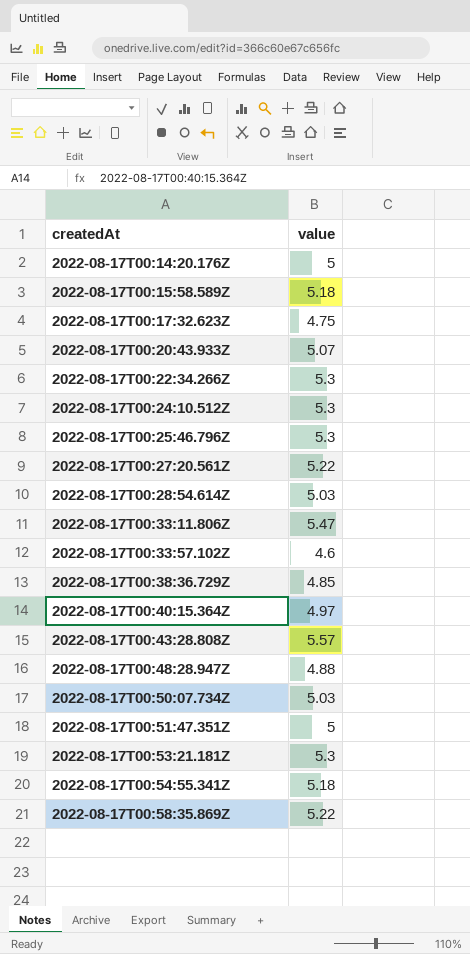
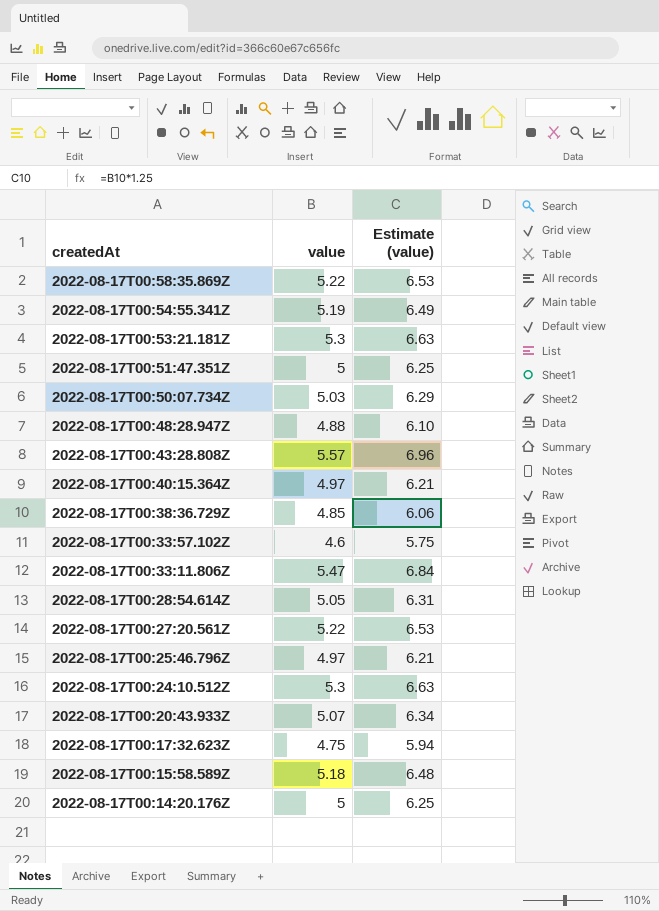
row order: createdAt ascending -> createdAt descending
column Estimate (value) | formula: none -> [value] * 1.25
row 2022-08-17T00:22:34.266Z: 5.3 -> none
2022-08-17T00:54:55.341Z | value: 5.18 -> 5.19
2022-08-17T00:28:54.614Z | value: 5.03 -> 5.05
2022-08-17T00:25:46.796Z | value: 5.3 -> 4.97

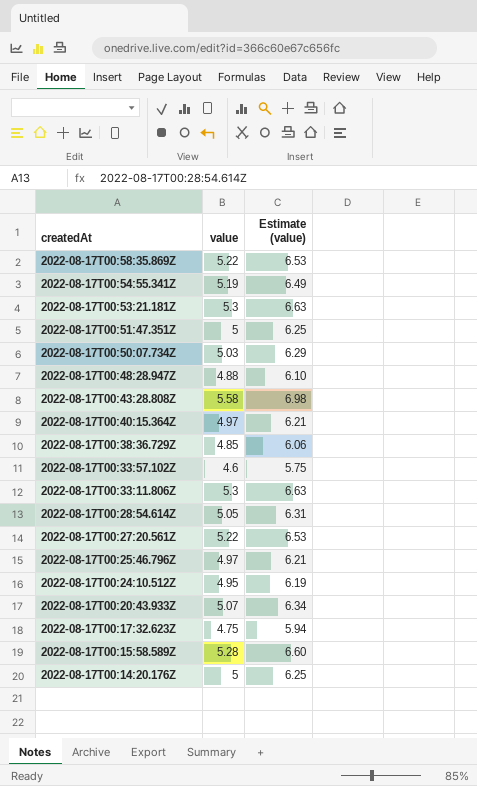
2022-08-17T00:43:28.808Z | value: 5.57 -> 5.58
2022-08-17T00:43:28.808Z | Estimate (value): 6.96 -> 6.98
2022-08-17T00:33:11.806Z | value: 5.47 -> 5.3
2022-08-17T00:33:11.806Z | Estimate (value): 6.84 -> 6.63
2022-08-17T00:24:10.512Z | value: 5.3 -> 4.95
2022-08-17T00:24:10.512Z | Estimate (value): 6.63 -> 6.19
2022-08-17T00:15:58.589Z | value: 5.18 -> 5.28
2022-08-17T00:15:58.589Z | Estimate (value): 6.48 -> 6.60

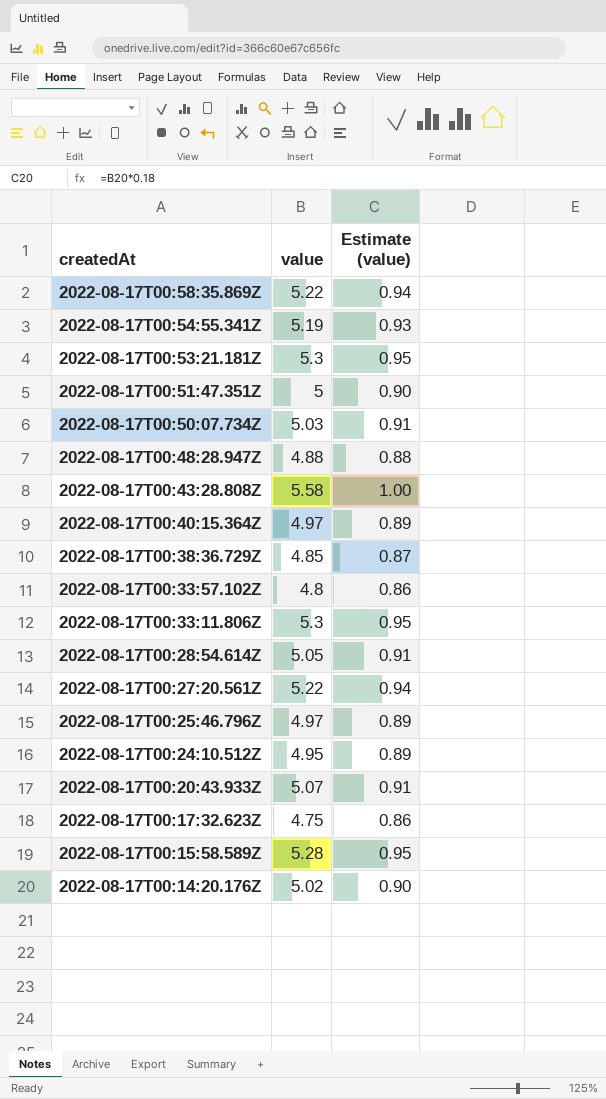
column Estimate (value) | formula: [value] * 1.25 -> [value] * 0.18
2022-08-17T00:33:57.102Z | value: 4.6 -> 4.8
2022-08-17T00:14:20.176Z | value: 5 -> 5.02

